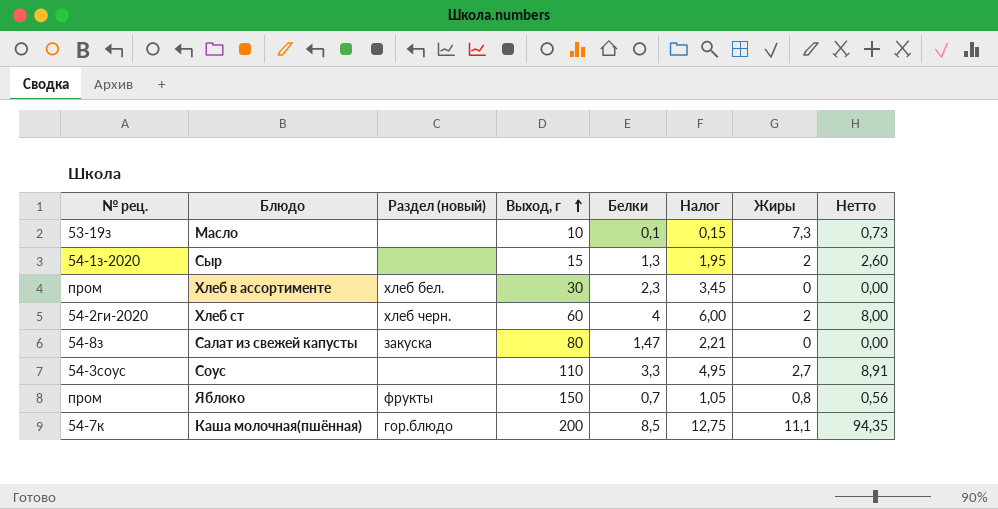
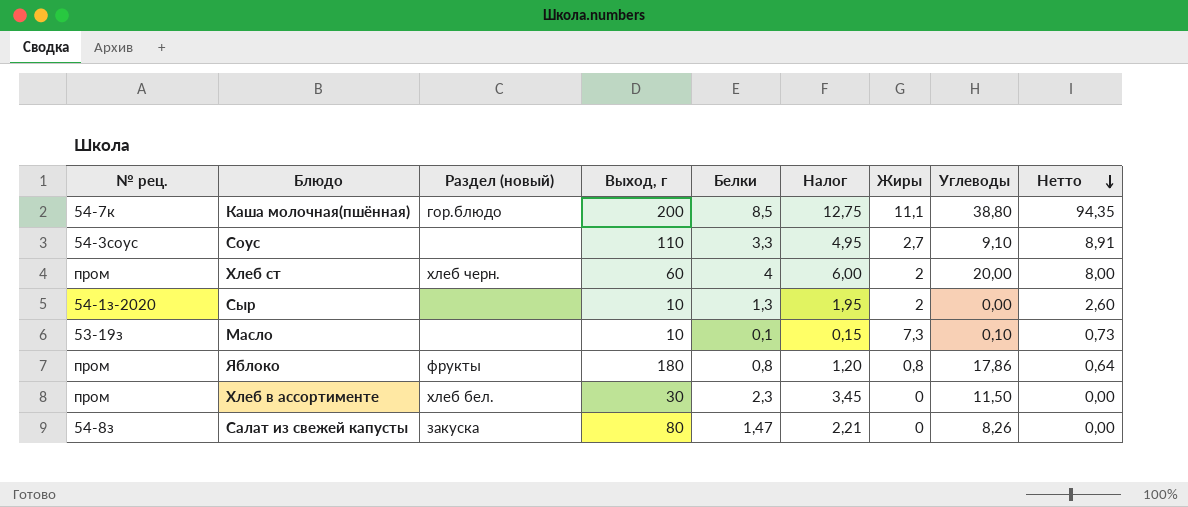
row order: Выход, г ascending -> Нетто descending
column Углеводы | position: none -> 8
Хлеб ст | № рец.: 54-2ги-2020 -> пром
Сыр | Выход, г: 15 -> 10
Яблоко | Выход, г: 150 -> 180
Яблоко | Белки: 0,7 -> 0,8
Яблоко | Налог: 1,05 -> 1,20
Яблоко | Нетто: 0,56 -> 0,64

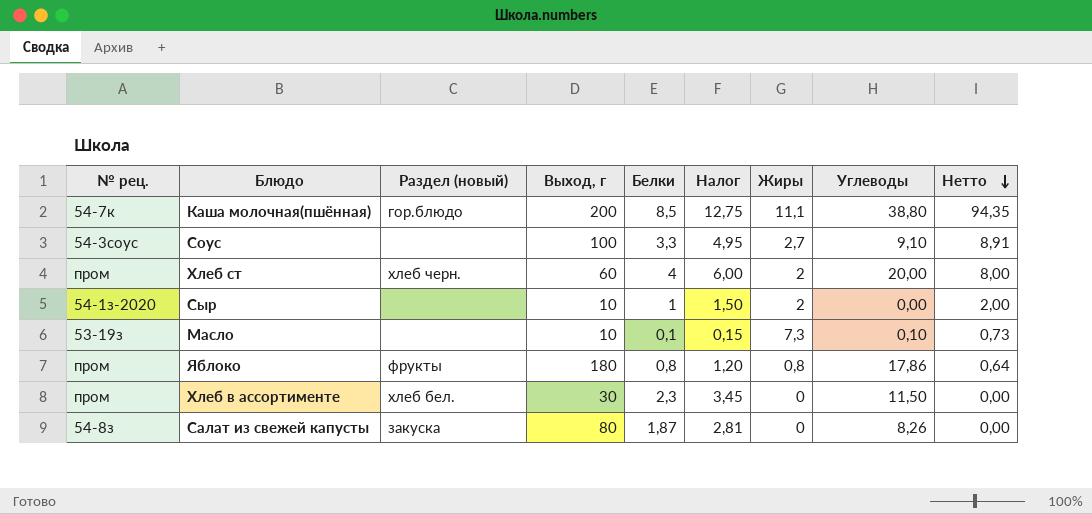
Соус | Выход, г: 110 -> 100
Сыр | Белки: 1,3 -> 1
Сыр | Налог: 1,95 -> 1,50
Сыр | Нетто: 2,60 -> 2,00
Салат из свежей капусты | Белки: 1,47 -> 1,87
Салат из свежей капусты | Налог: 2,21 -> 2,81

